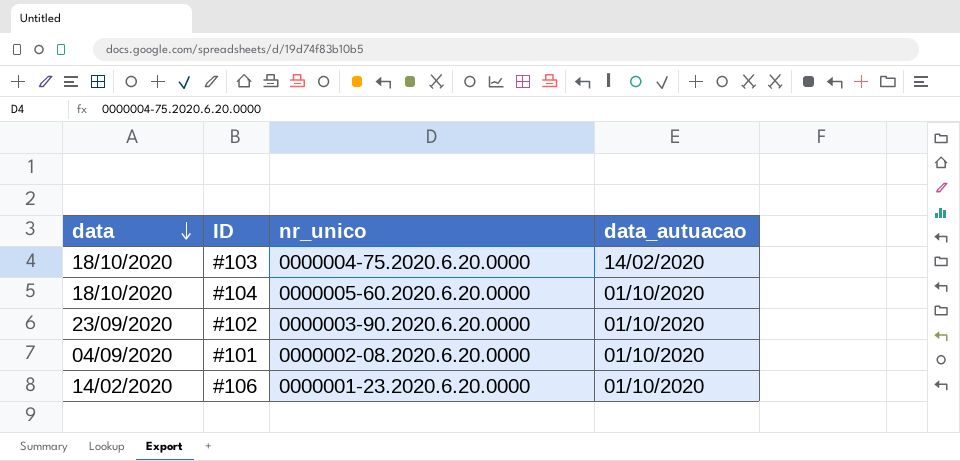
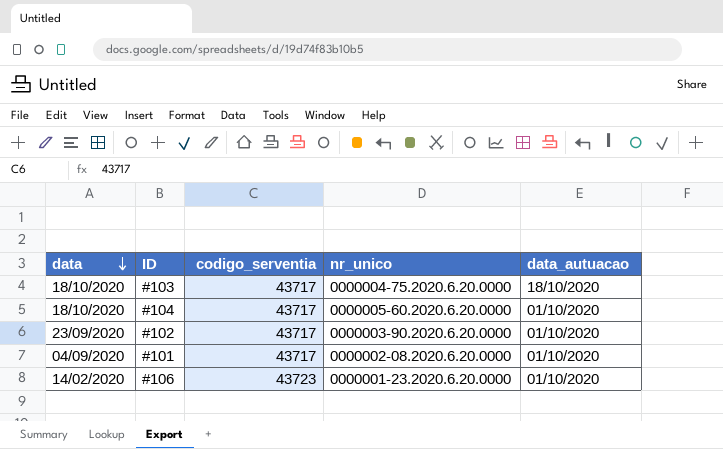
column codigo_serventia | position: none -> 3
#103 | data_autuacao: 14/02/2020 -> 18/10/2020

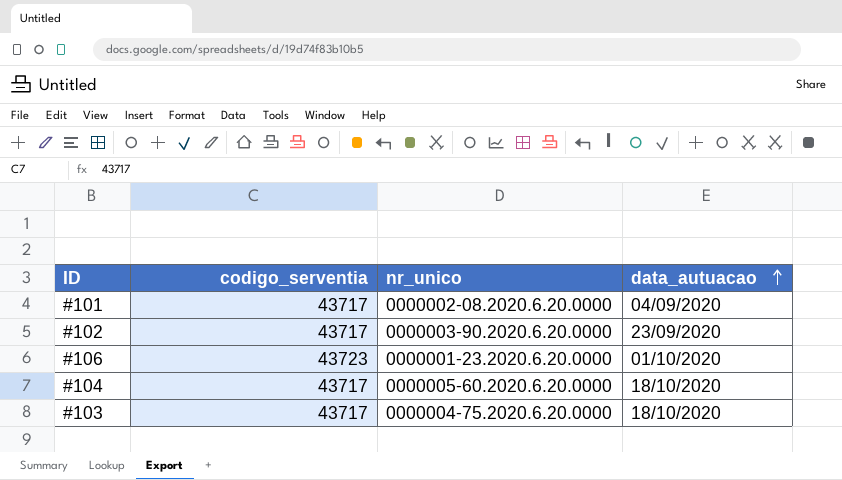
row order: data descending -> data_autuacao ascending
column data | position: 1 -> none
#101 | data_autuacao: 01/10/2020 -> 04/09/2020
#102 | data_autuacao: 01/10/2020 -> 23/09/2020
#104 | data_autuacao: 01/10/2020 -> 18/10/2020

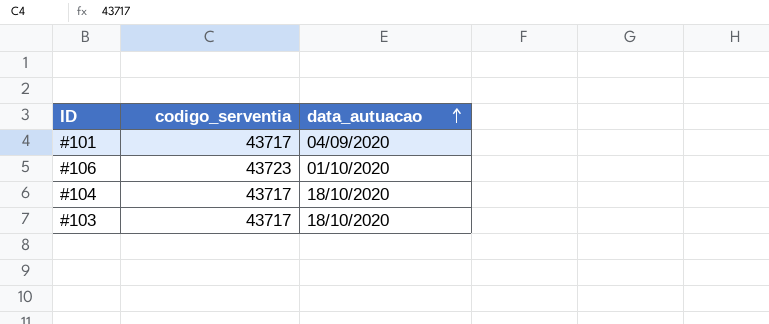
column nr_unico | position: 3 -> none
row #102: 43717 | 0000003-90.2020.6.20.0000 | 23/09/2020 -> none

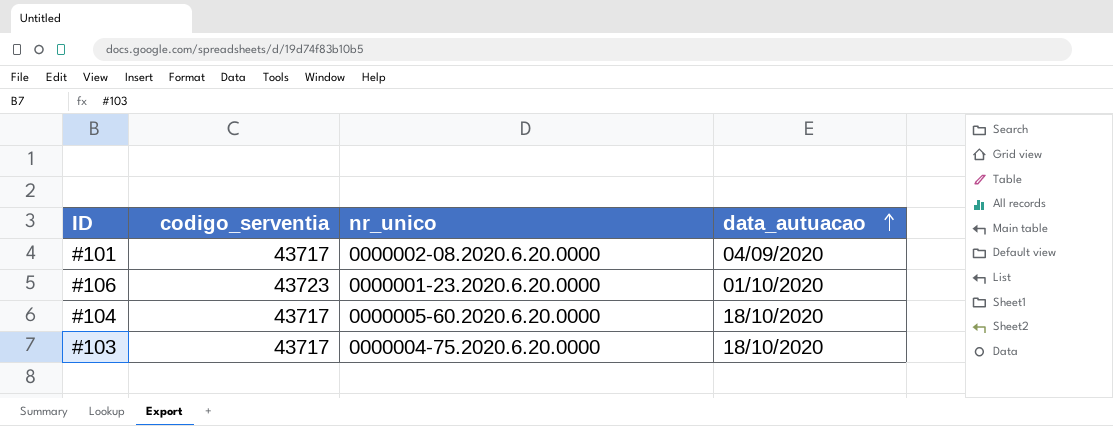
column nr_unico | position: none -> 3

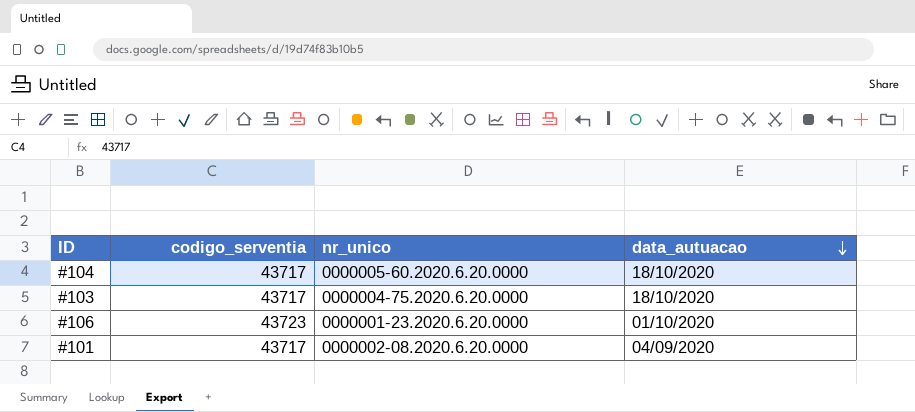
row order: data_autuacao ascending -> data_autuacao descending

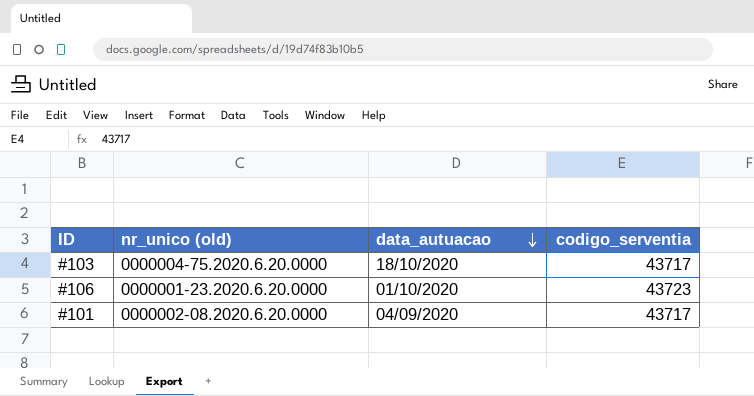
column name: nr_unico -> nr_unico (old)
column codigo_serventia | position: 2 -> 4
row #104: 43717 | 0000005-60.2020.6.20.0000 | 18/10/2020 -> none

